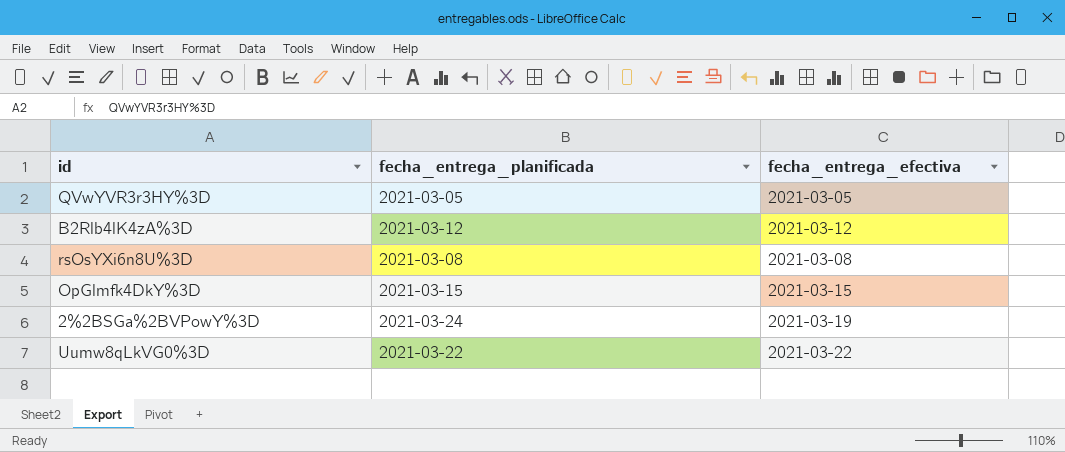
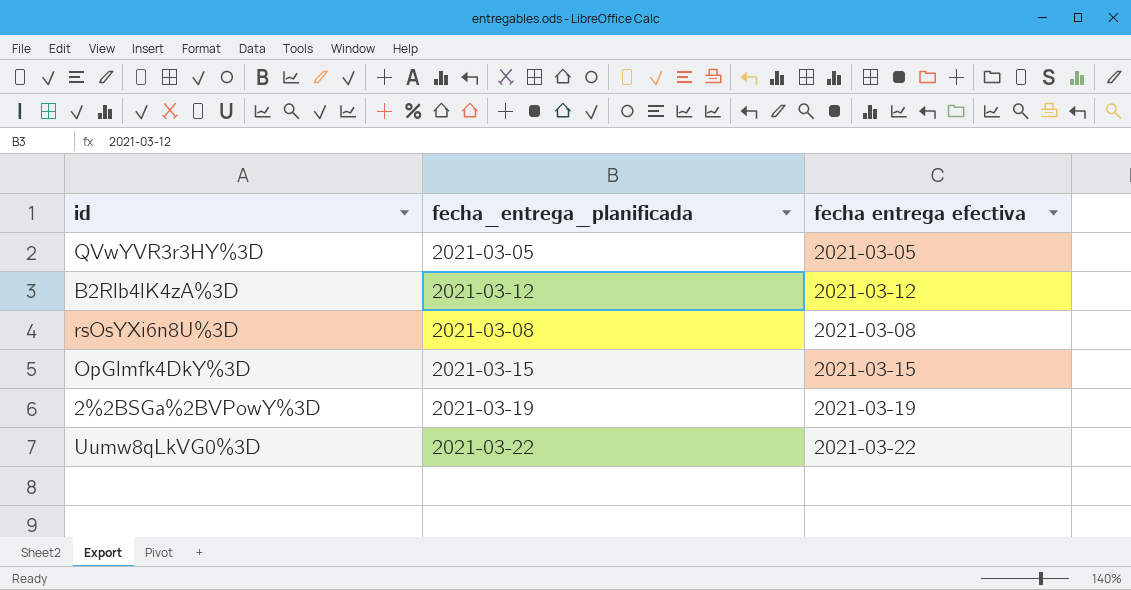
column name: fecha_entrega_efectiva -> fecha entrega efectiva
2%2BSGa%2BVPowY%3D | fecha_entrega_planificada: 2021-03-24 -> 2021-03-19

